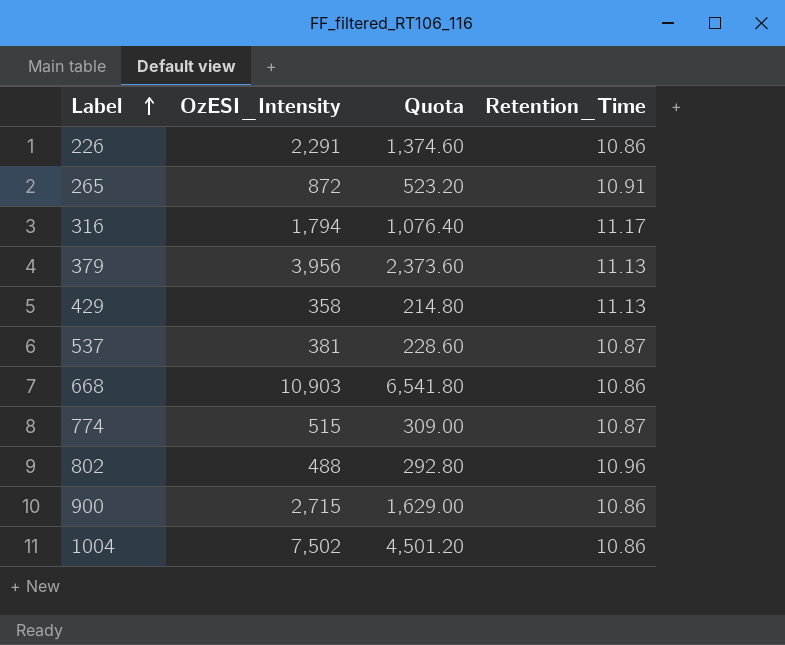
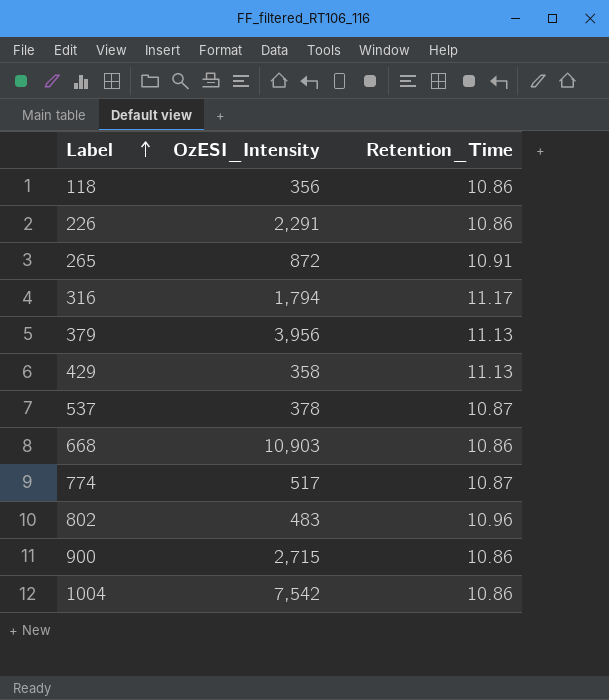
column Quota | formula: [OzESI_Intensity] * 0.6 -> none
row 118: none -> 356 | 10.86
537 | OzESI_Intensity: 381 -> 378
774 | OzESI_Intensity: 515 -> 517
802 | OzESI_Intensity: 488 -> 483
1004 | OzESI_Intensity: 7,502 -> 7,542

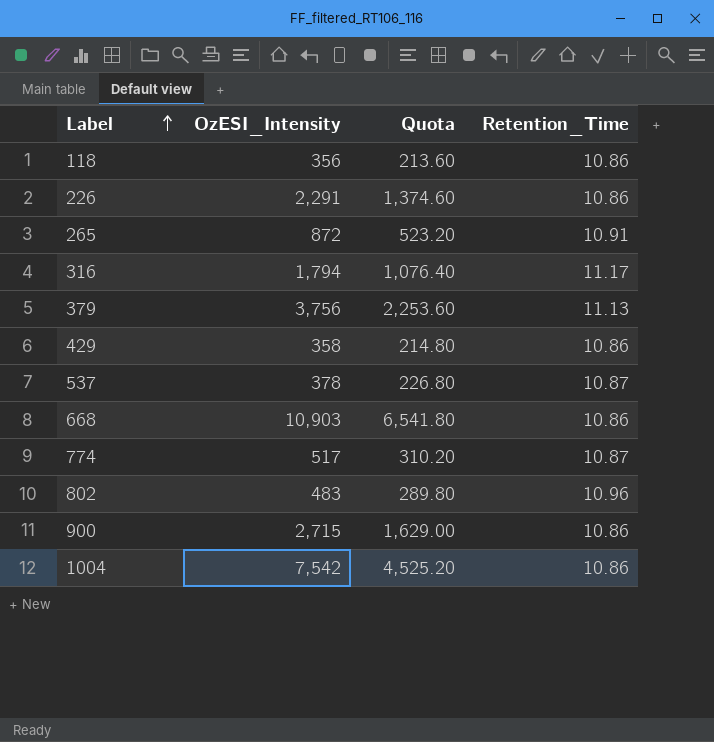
column Quota | formula: none -> [OzESI_Intensity] * 0.6
379 | OzESI_Intensity: 3,956 -> 3,756
429 | Retention_Time: 11.13 -> 10.86

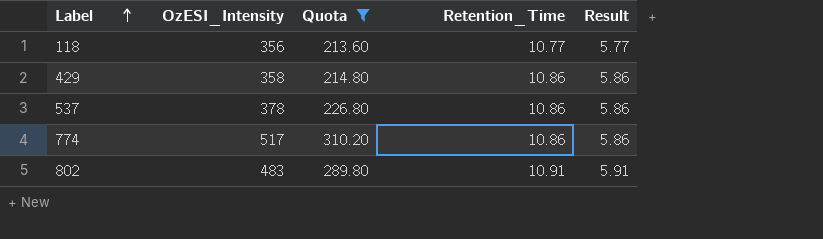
filter: none -> Quota <= 310.20
column Result | formula: none -> [Retention_Time] - 5
118 | Retention_Time: 10.86 -> 10.77
537 | Retention_Time: 10.87 -> 10.86
774 | Retention_Time: 10.87 -> 10.86
802 | Retention_Time: 10.96 -> 10.91

